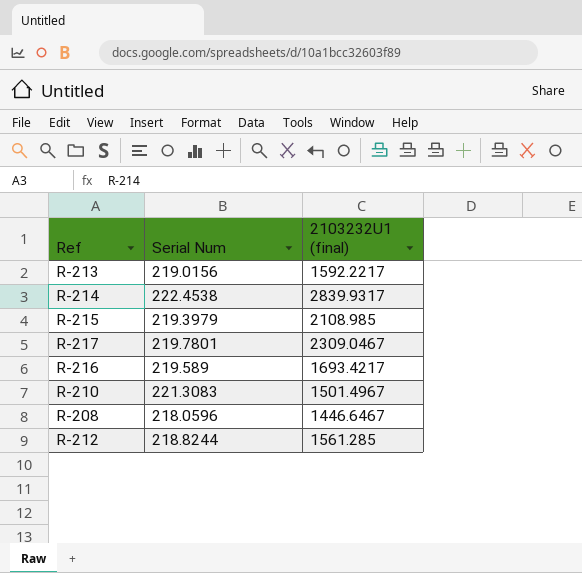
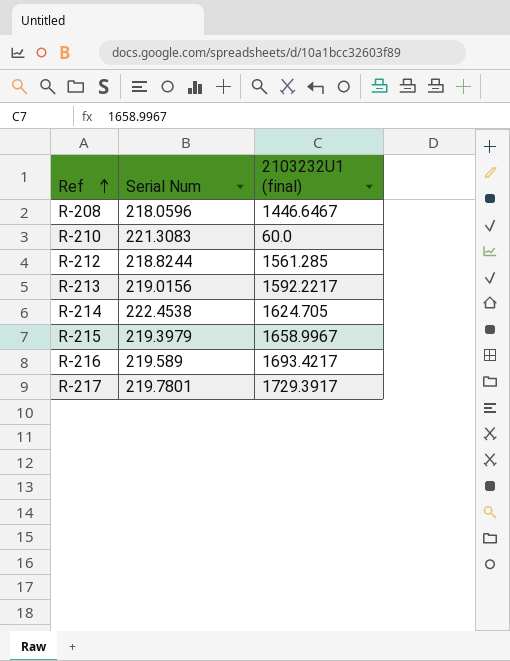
row order: none -> Ref ascending
R-210 | 2103232U1 (final): 1501.4967 -> 60.0
R-214 | 2103232U1 (final): 2839.9317 -> 1624.705
R-215 | 2103232U1 (final): 2108.985 -> 1658.9967
R-217 | 2103232U1 (final): 2309.0467 -> 1729.3917

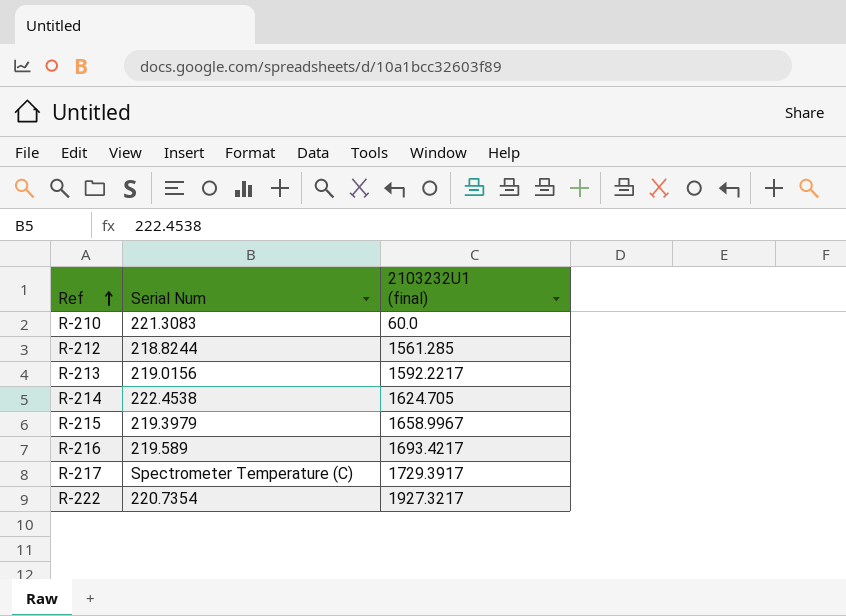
row R-208: 218.0596 | 1446.6467 -> none
R-217 | Serial Num: 219.7801 -> Spectrometer Temperature (C)
row R-222: none -> 220.7354 | 1927.3217

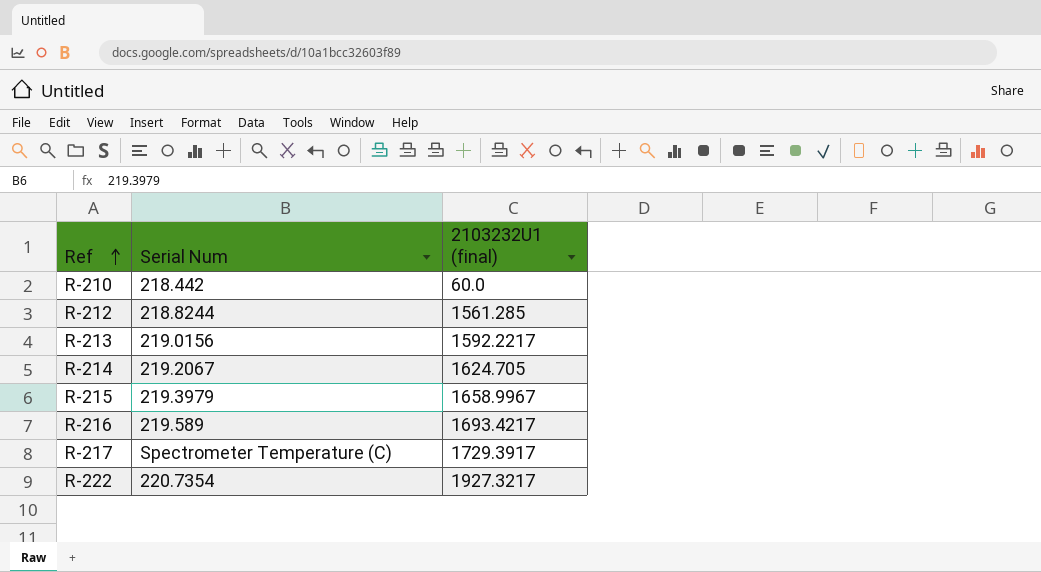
R-210 | Serial Num: 221.3083 -> 218.442
R-214 | Serial Num: 222.4538 -> 219.2067

